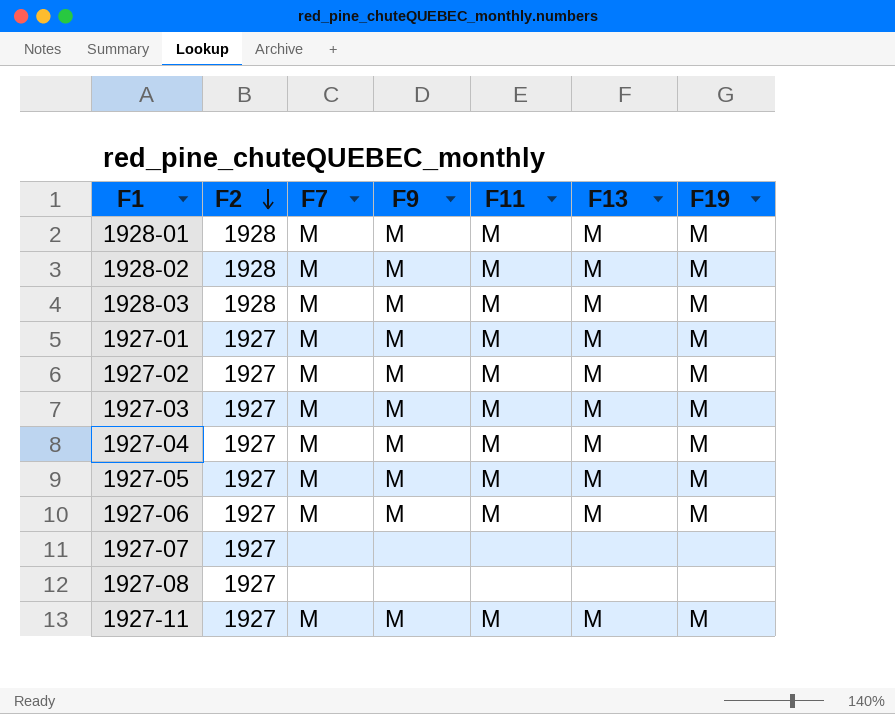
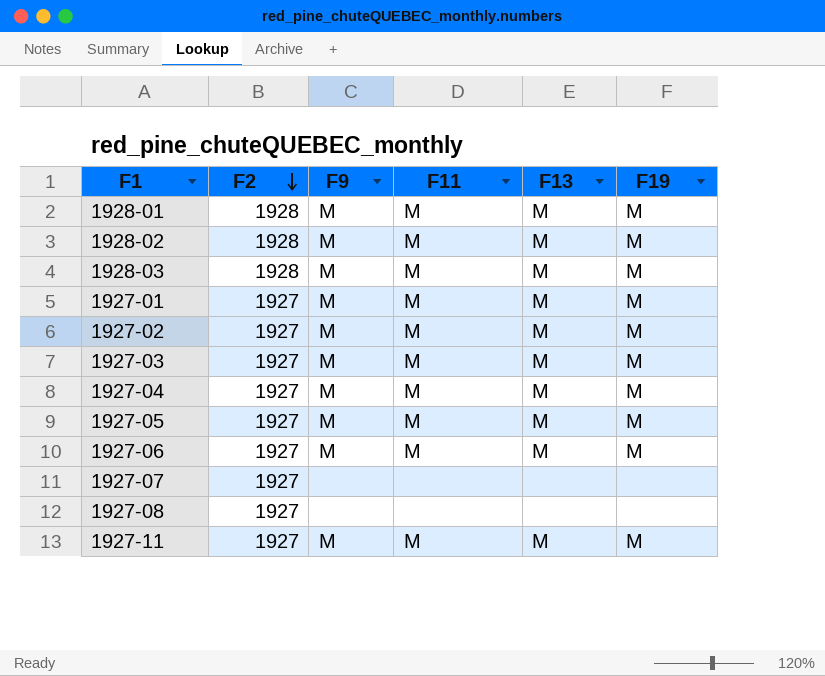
column F7 | position: 3 -> none

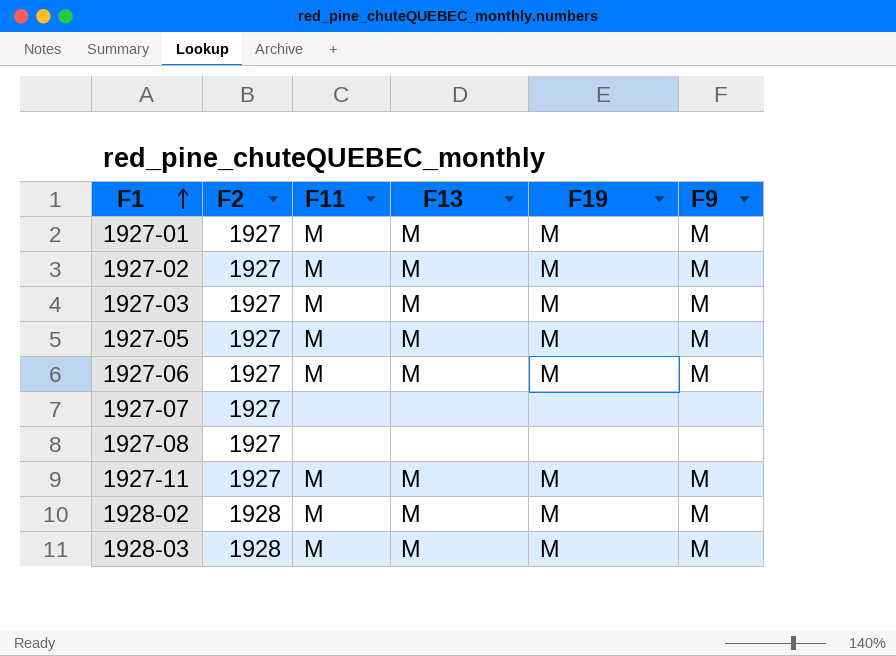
row order: F2 descending -> F1 ascending
column F9 | position: 3 -> 6
row 1928-01: 1928 | M | M | M | M -> none
row 1927-04: 1927 | M | M | M | M -> none

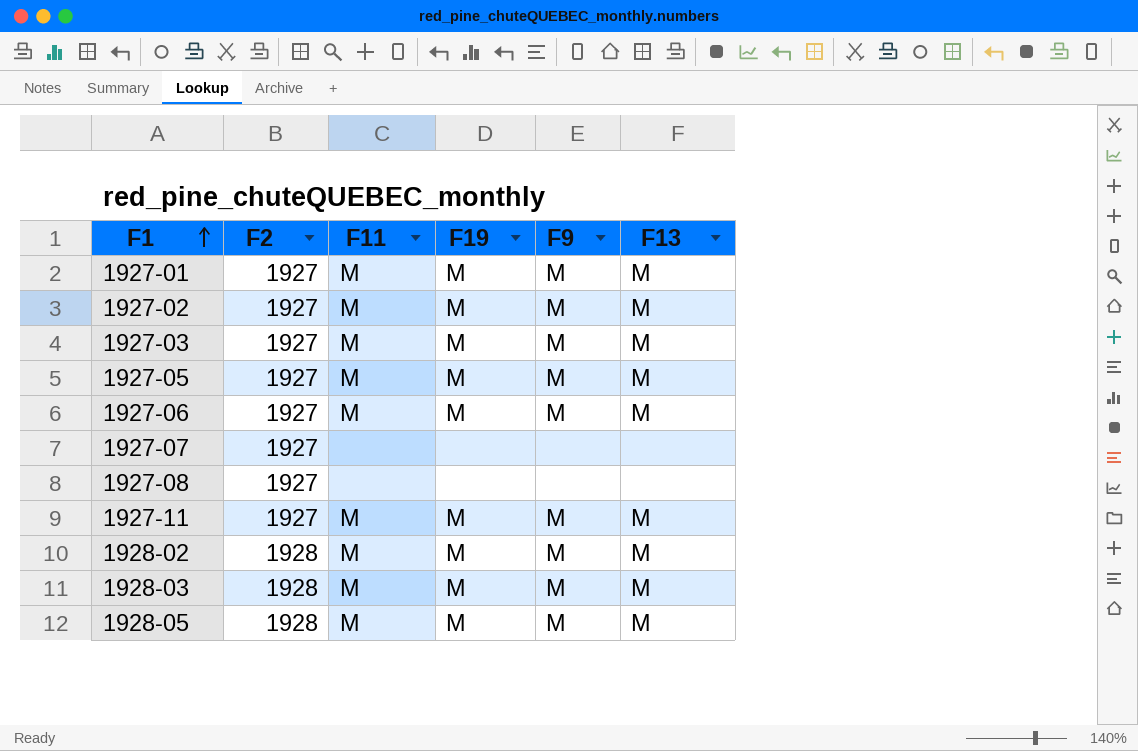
column F13 | position: 4 -> 6
row 1928-05: none -> 1928 | M | M | M | M

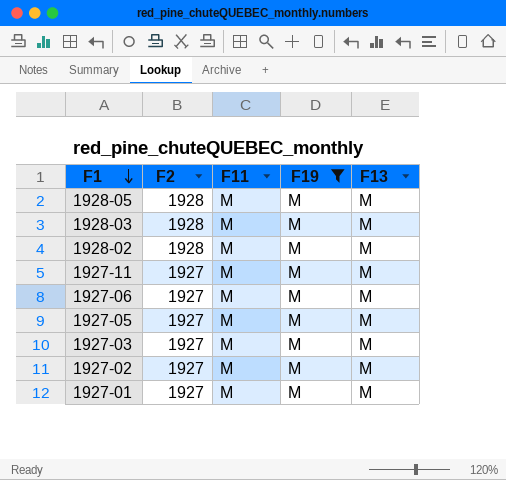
filter: none -> F19 = M
row order: F1 ascending -> F1 descending
column F9 | position: 5 -> none

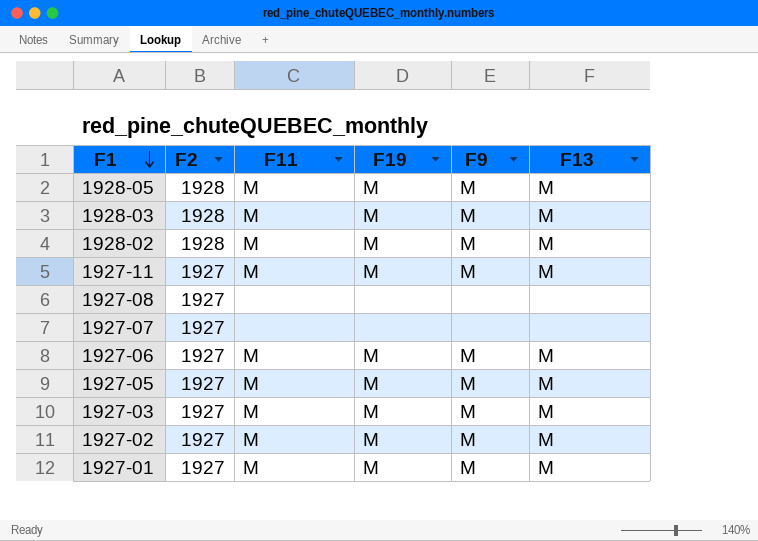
filter: F19 = M -> none
column F9 | position: none -> 5

